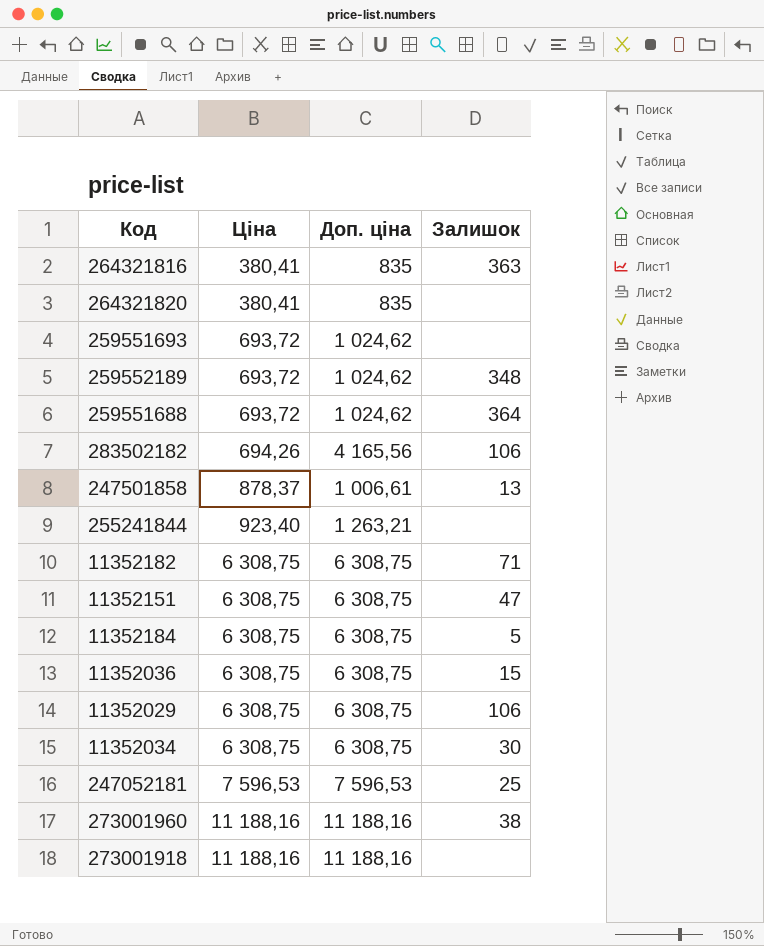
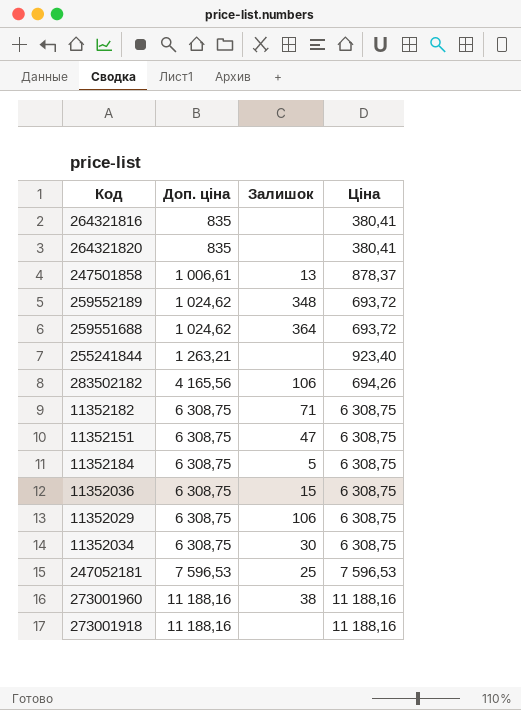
row order: Ціна ascending -> Доп. ціна ascending
column Ціна | position: 2 -> 4
row 259551693: 693,72 | 1 024,62 | none -> none
264321816 | Залишок: 363 -> none

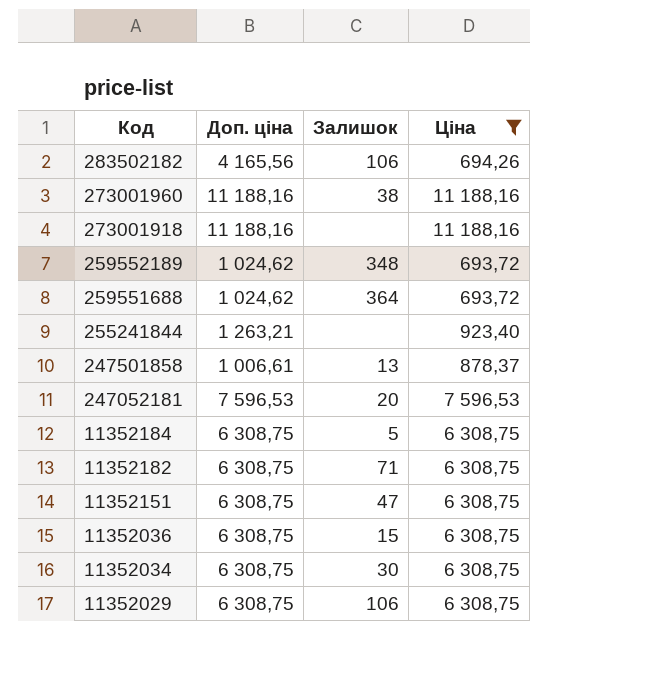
filter: none -> Ціна != 380,41
row order: Доп. ціна ascending -> Код descending
247052181 | Залишок: 25 -> 20

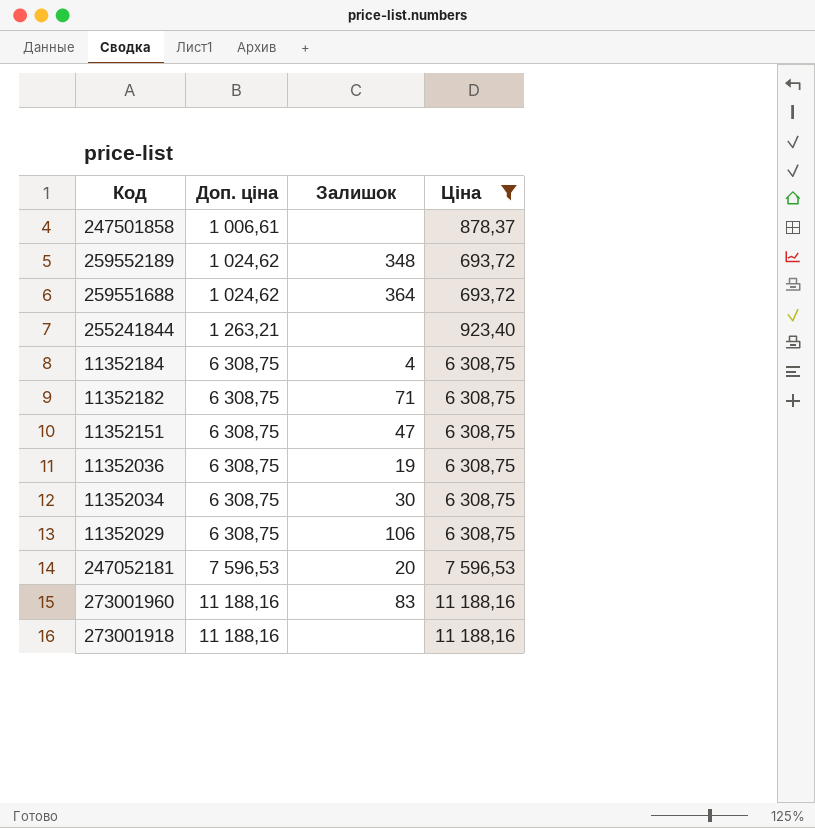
row order: Код descending -> Доп. ціна ascending
row 283502182: 4 165,56 | 106 | 694,26 -> none
247501858 | Залишок: 13 -> none
11352184 | Залишок: 5 -> 4
11352036 | Залишок: 15 -> 19
273001960 | Залишок: 38 -> 83

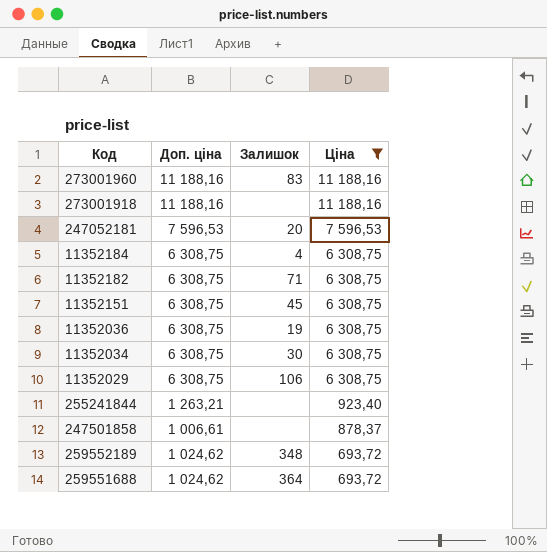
row order: Доп. ціна ascending -> Ціна descending
11352151 | Залишок: 47 -> 45

